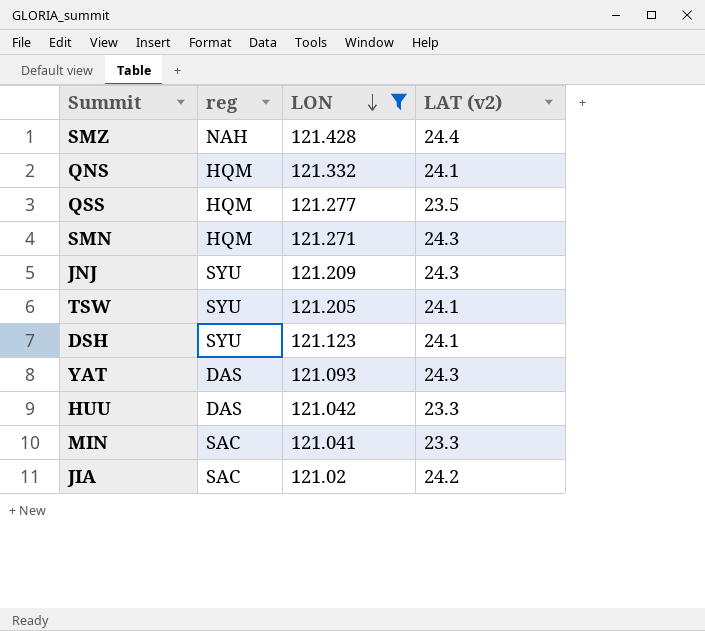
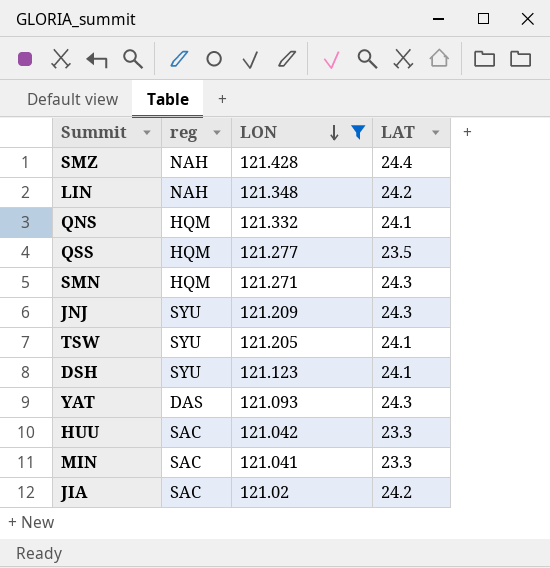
column name: LAT (v2) -> LAT
row LIN: none -> NAH | 121.348 | 24.2
HUU | reg: DAS -> SAC

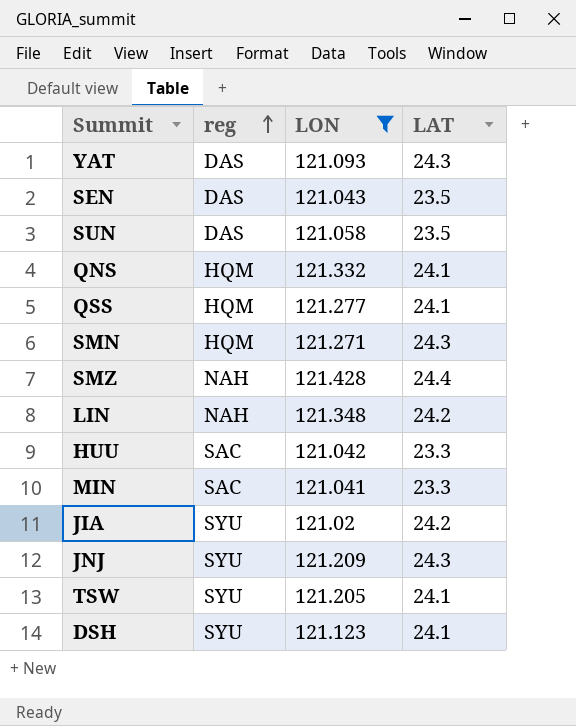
row order: LON descending -> reg ascending
row SEN: none -> DAS | 121.043 | 23.5
row SUN: none -> DAS | 121.058 | 23.5
QSS | LAT: 23.5 -> 24.1
JIA | reg: SAC -> SYU

